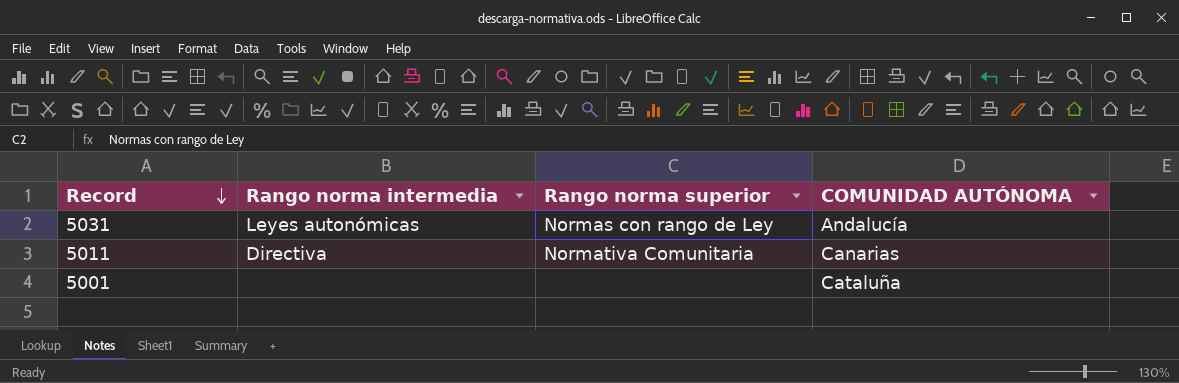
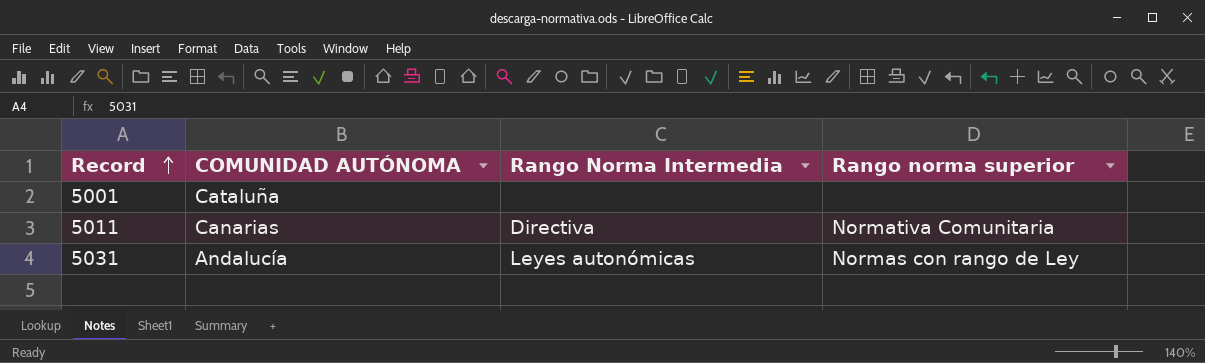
row order: Record descending -> Record ascending
column COMUNIDAD AUTÓNOMA | position: 4 -> 2
column name: Rango norma intermedia -> Rango Norma Intermedia

